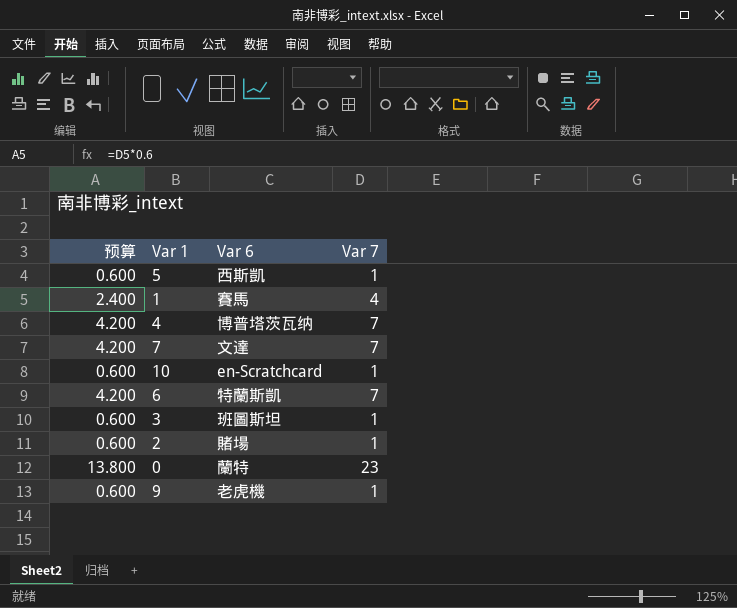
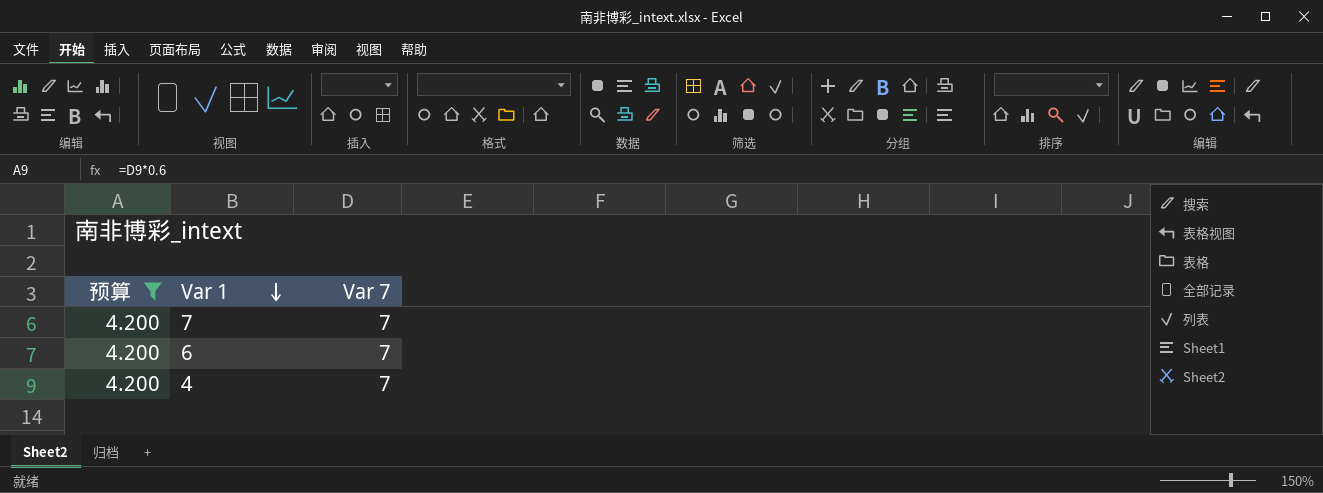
filter: none -> 预算 = 4.200
row order: none -> Var 1 descending
column Var 6 | position: 3 -> none

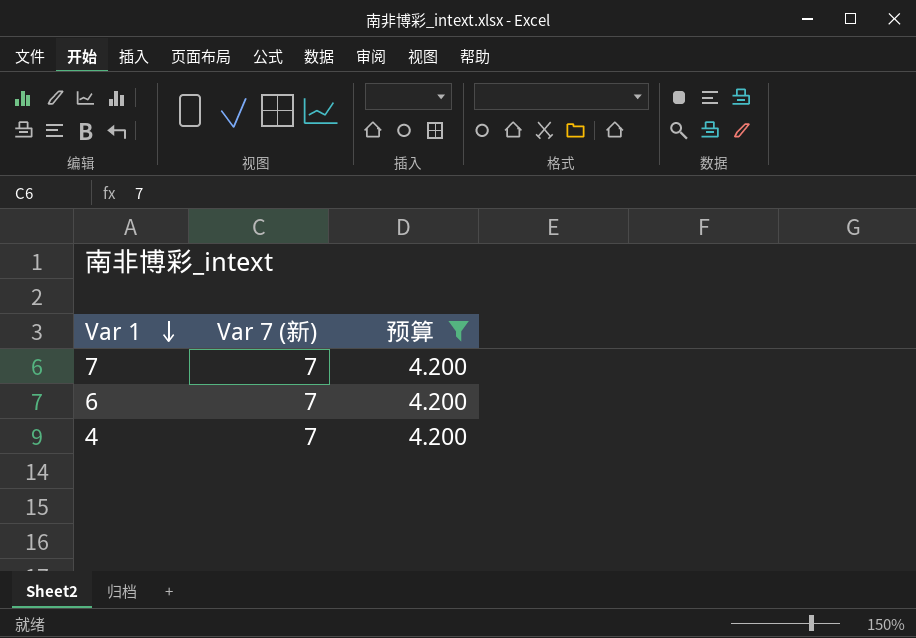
column name: Var 7 -> Var 7 (新)
column 预算 | position: 1 -> 3

